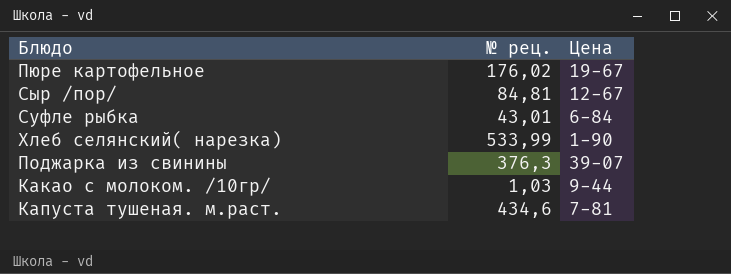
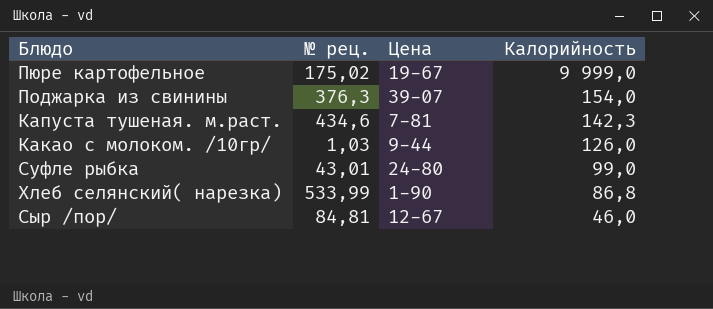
row order: none -> Калорийность descending
column Калорийность | position: none -> 4
Пюре картофельное | № рец.: 176,02 -> 175,02
Суфле рыбка | Цена: 6-84 -> 24-80

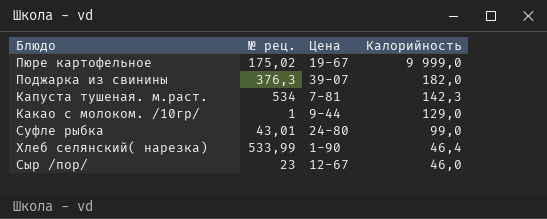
Поджарка из свинины | Калорийность: 154,0 -> 182,0
Капуста тушеная. м.раст. | № рец.: 434,6 -> 534
Какао с молоком. /10гр/ | № рец.: 1,03 -> 1
Какао с молоком. /10гр/ | Калорийность: 126,0 -> 129,0
Хлеб селянский( нарезка) | Калорийность: 86,8 -> 46,4
Сыр /пор/ | № рец.: 84,81 -> 23

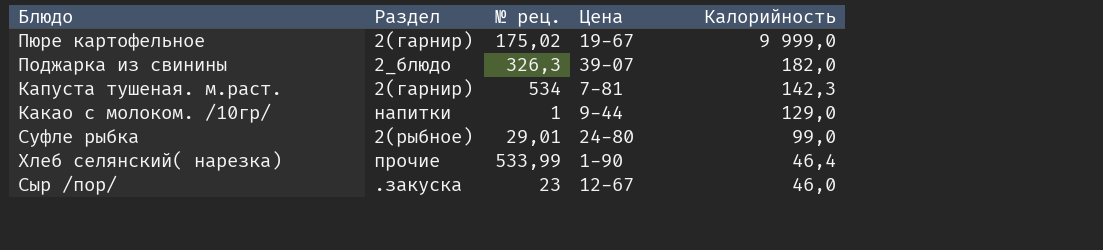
column Раздел | position: none -> 2
Поджарка из свинины | № рец.: 376,3 -> 326,3
Суфле рыбка | № рец.: 43,01 -> 29,01

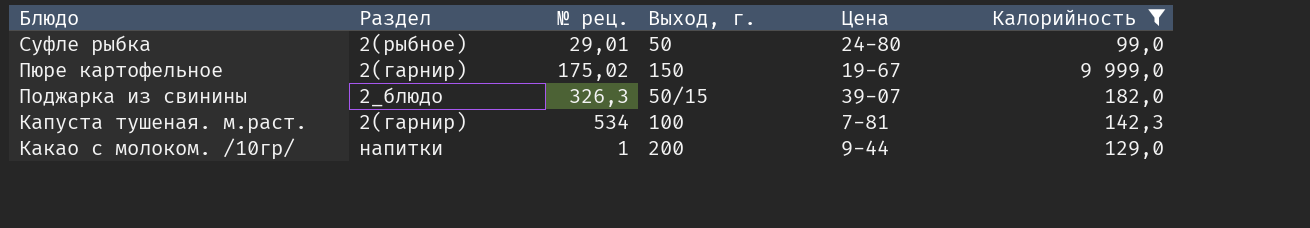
filter: none -> Калорийность >= 99,0
row order: Калорийность descending -> Блюдо descending
column Выход, г. | position: none -> 4

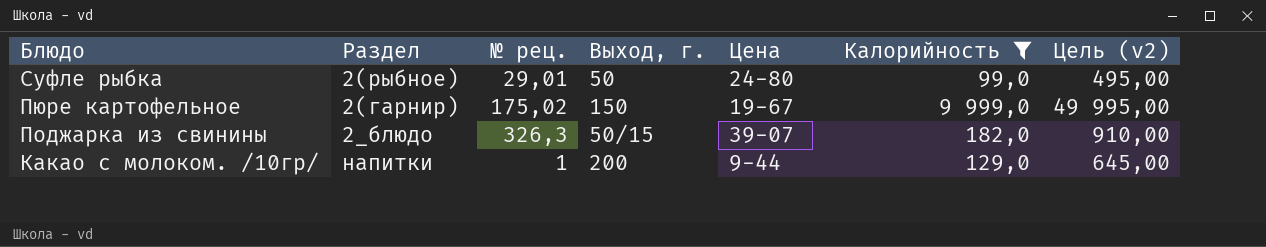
column Цель (v2) | formula: none -> [Калорийность] * 5
row Капуста тушеная. м.раст.: 2(гарнир) | 534 | 100 | 7-81 | 142,3 -> none

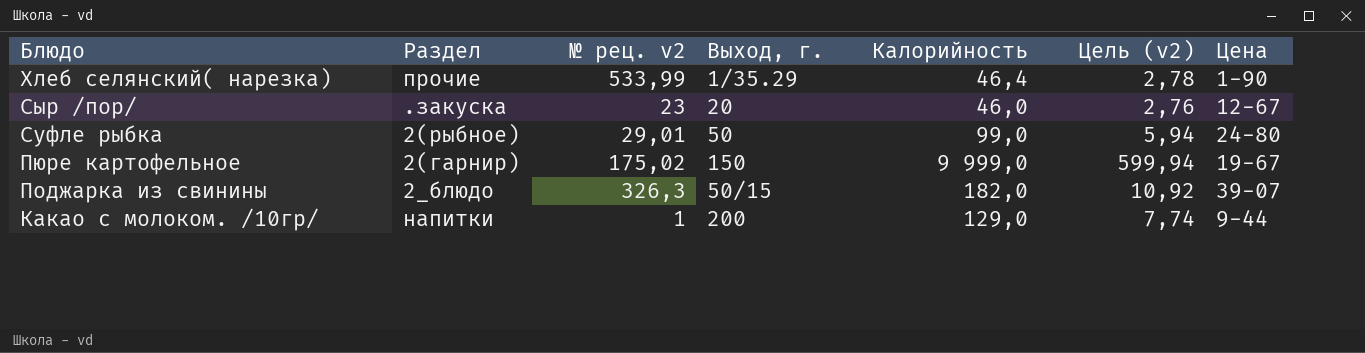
filter: Калорийность >= 99,0 -> none
column name: № рец. -> № рец. v2
column Цель (v2) | formula: [Калорийность] * 5 -> [Калорийность] * 0,06
column Цена | position: 5 -> 7

